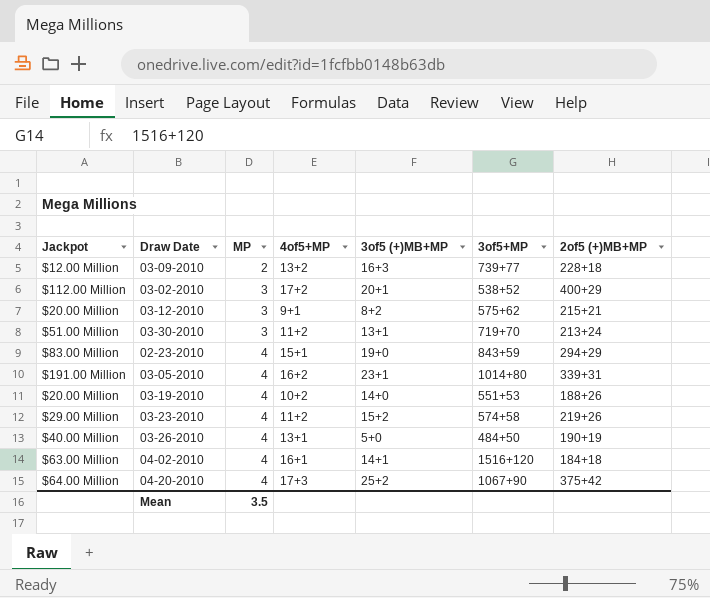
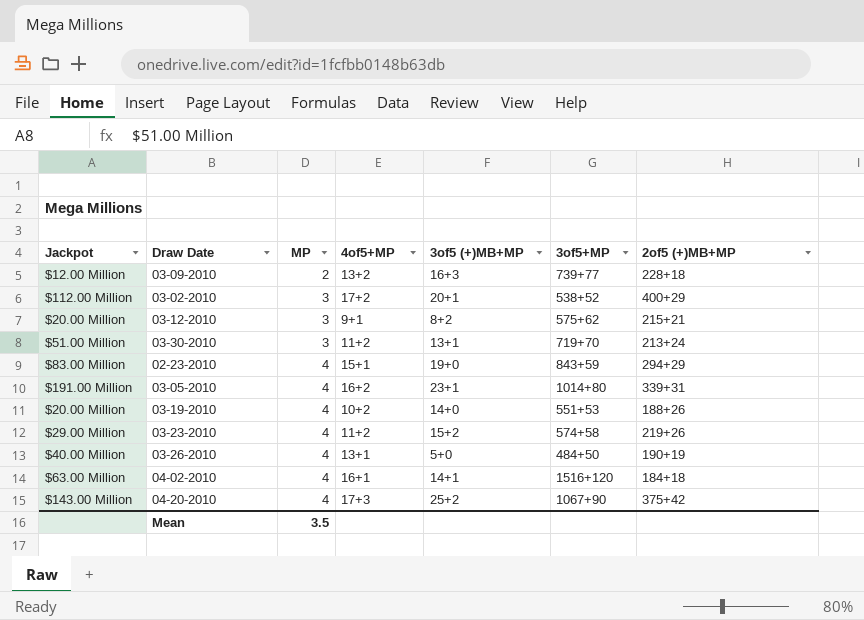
04-20-2010 | Jackpot: $64.00 Million -> $143.00 Million

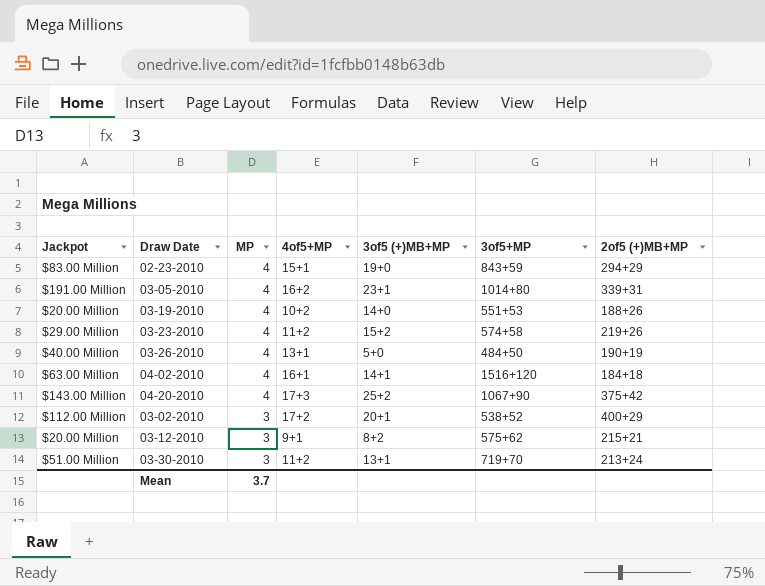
row order: MP ascending -> MP descending
row 03-09-2010: $12.00 Million | 2 | 13+2 | 16+3 | 739+77 | 228+18 -> none
Mean | MP: 3.5 -> 3.7

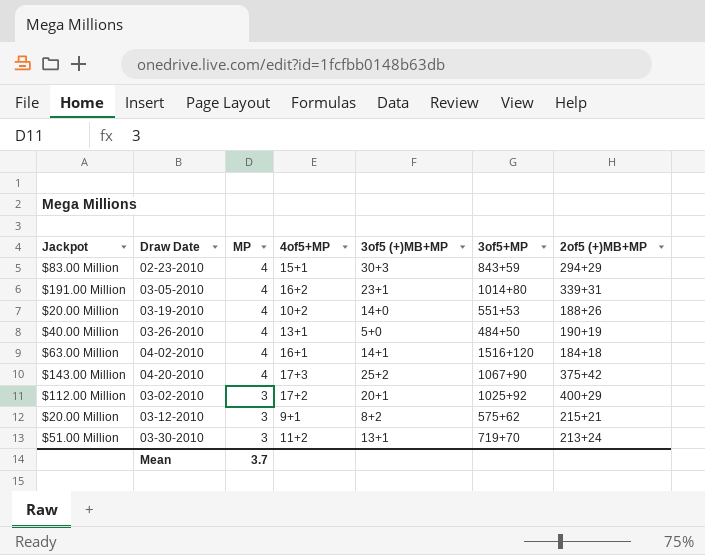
row 03-23-2010: $29.00 Million | 4 | 11+2 | 15+2 | 574+58 | 219+26 -> none
02-23-2010 | 3of5 (+)MB+MP: 19+0 -> 30+3
03-02-2010 | 3of5+MP: 538+52 -> 1025+92

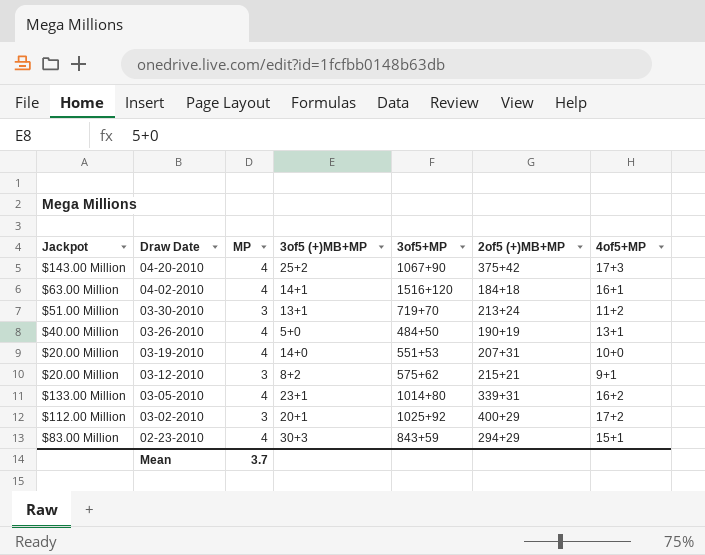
row order: MP descending -> Draw Date descending
column 4of5+MP | position: 4 -> 7
03-19-2010 | 2of5 (+)MB+MP: 188+26 -> 207+31
03-19-2010 | 4of5+MP: 10+2 -> 10+0
03-05-2010 | Jackpot: $191.00 Million -> $133.00 Million

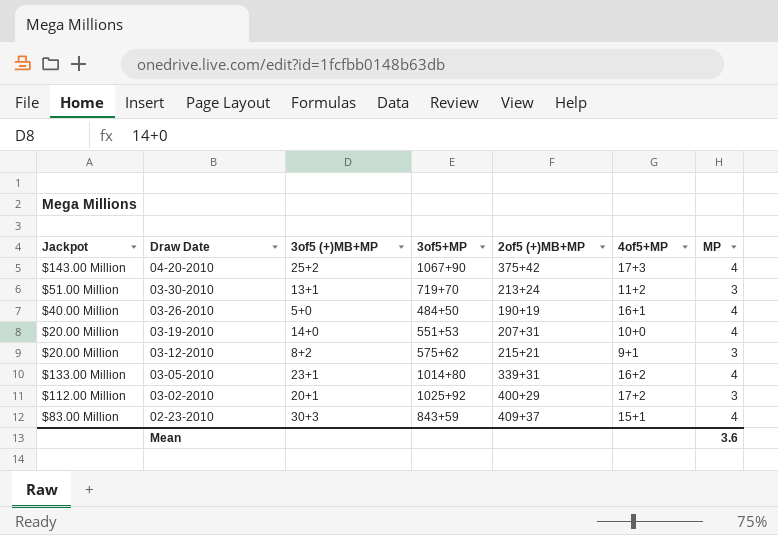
column MP | position: 3 -> 7
row 04-02-2010: $63.00 Million | 4 | 14+1 | 1516+120 | 184+18 | 16+1 -> none
03-26-2010 | 4of5+MP: 13+1 -> 16+1
02-23-2010 | 2of5 (+)MB+MP: 294+29 -> 409+37
Mean | MP: 3.7 -> 3.6

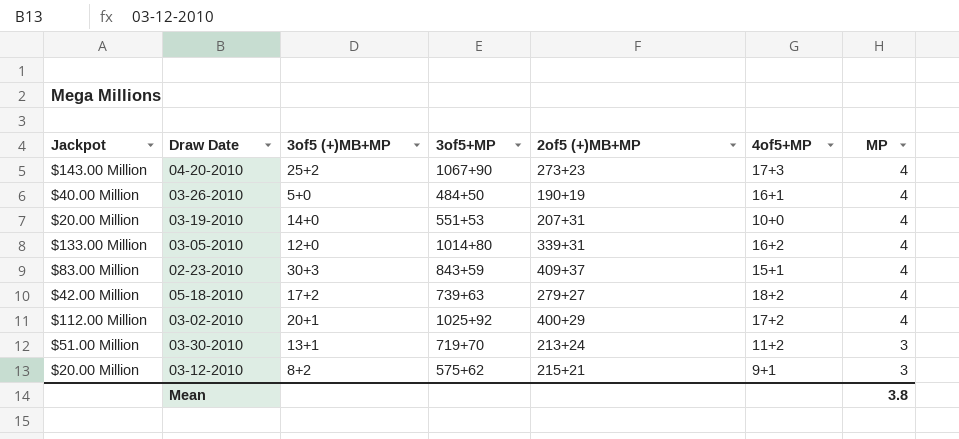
row order: Draw Date descending -> MP descending
04-20-2010 | 2of5 (+)MB+MP: 375+42 -> 273+23
03-05-2010 | 3of5 (+)MB+MP: 23+1 -> 12+0
row 05-18-2010: none -> $42.00 Million | 17+2 | 739+63 | 279+27 | 18+2 | 4
03-02-2010 | MP: 3 -> 4
Mean | MP: 3.6 -> 3.8

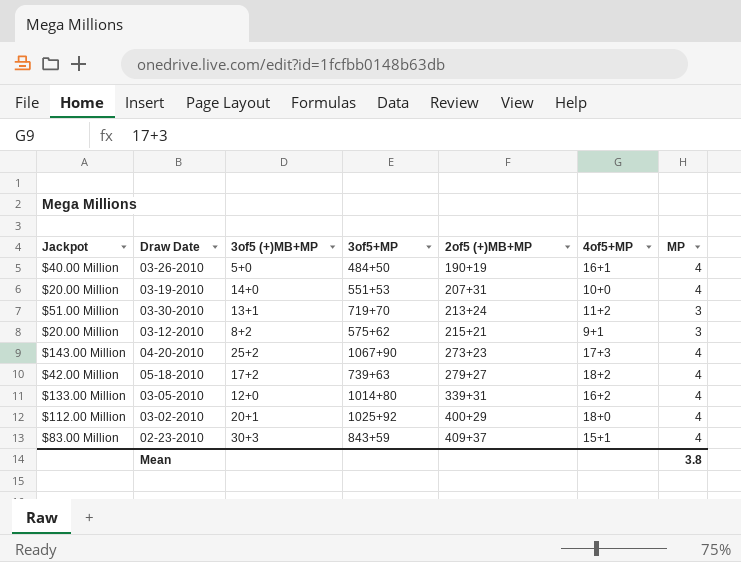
row order: MP descending -> 2of5 (+)MB+MP ascending
03-02-2010 | 4of5+MP: 17+2 -> 18+0

